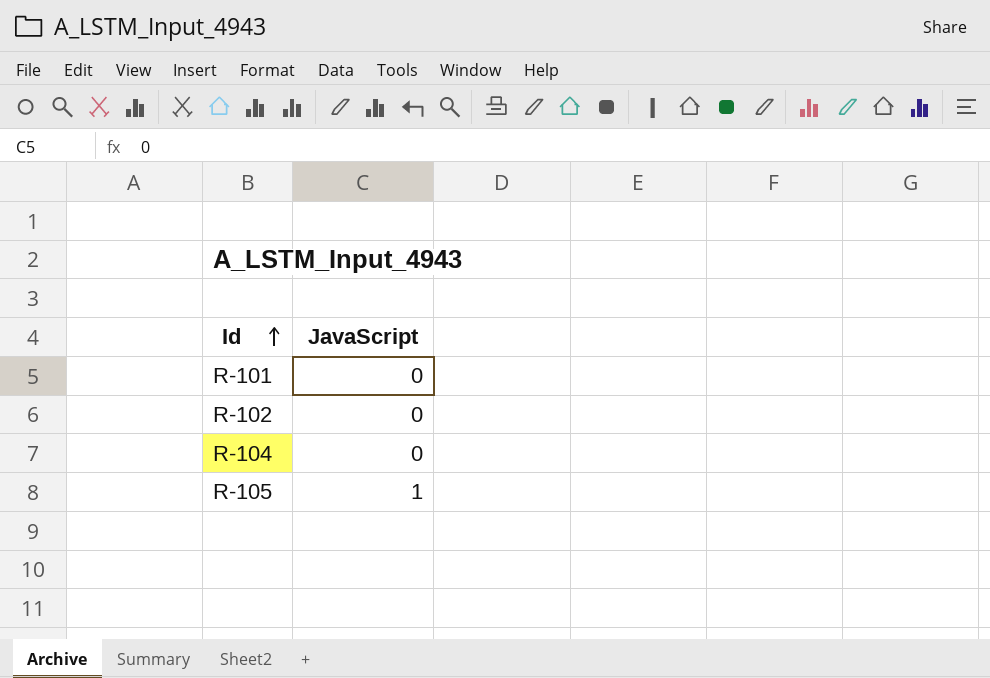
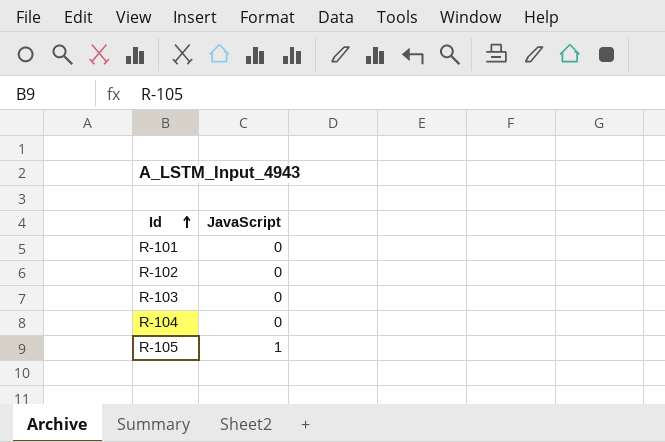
row R-103: none -> 0

